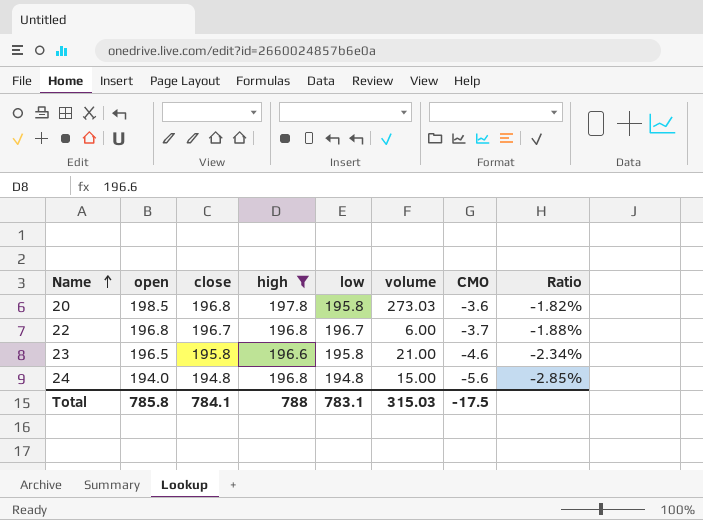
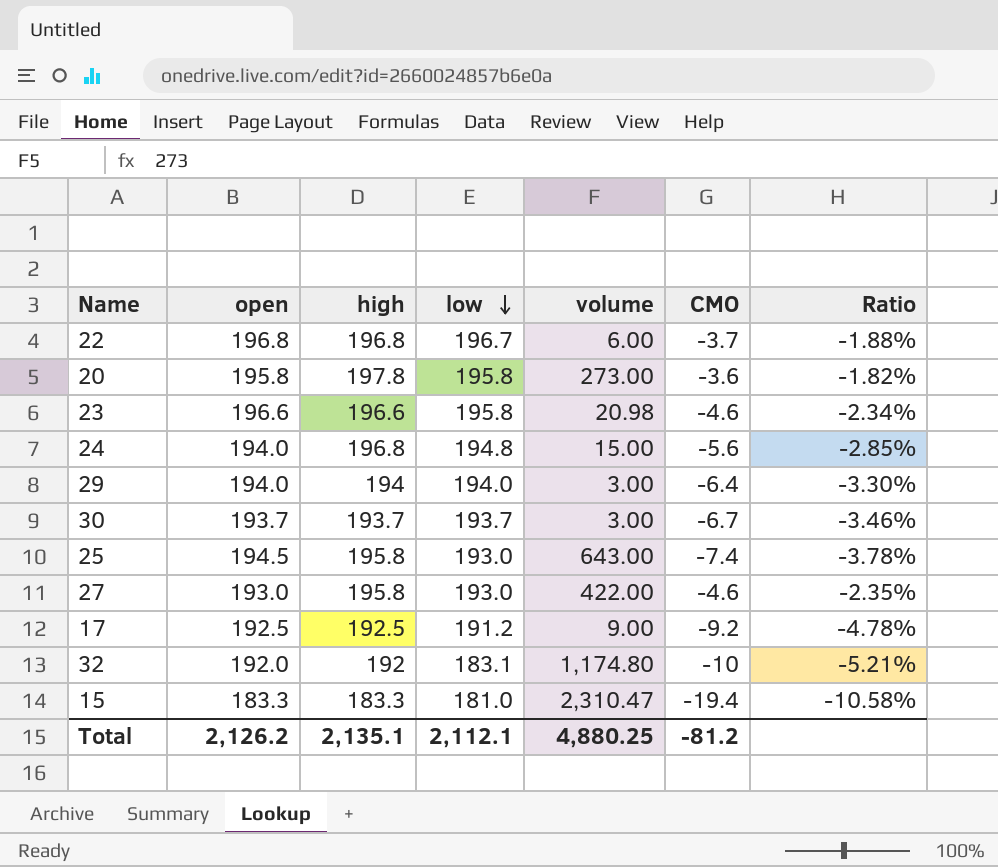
filter: high >= 196.6 -> none
row order: Name ascending -> low descending
column close | position: 3 -> none
20 | open: 198.5 -> 195.8
20 | volume: 273.03 -> 273.00
23 | open: 196.5 -> 196.6
23 | volume: 21.00 -> 20.98
Total | open: 785.8 -> 2,126.2
Total | high: 788 -> 2,135.1
Total | low: 783.1 -> 2,112.1
Total | volume: 315.03 -> 4,880.25
Total | CMO: -17.5 -> -81.2

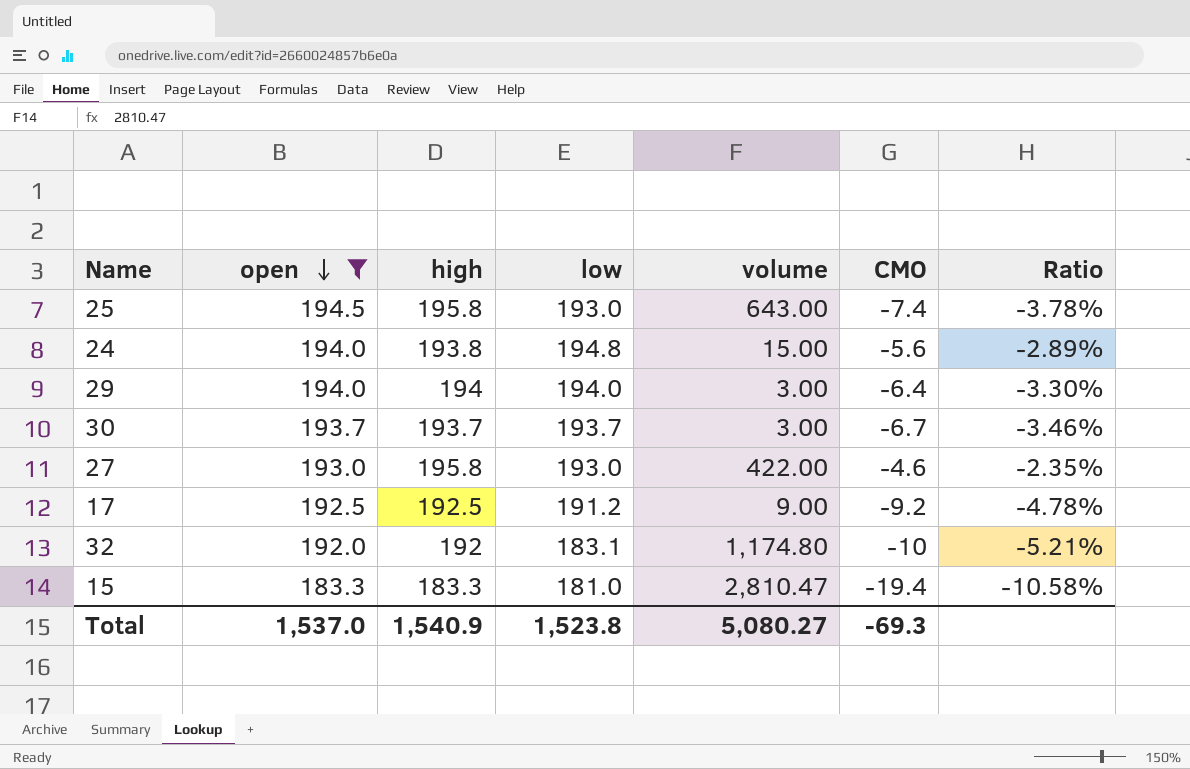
filter: none -> open <= 194.5
row order: low descending -> open descending
24 | high: 196.8 -> 193.8
24 | Ratio: -2.85% -> -2.89%
15 | volume: 2,310.47 -> 2,810.47
Total | open: 2,126.2 -> 1,537.0
Total | high: 2,135.1 -> 1,540.9
Total | low: 2,112.1 -> 1,523.8
Total | volume: 4,880.25 -> 5,080.27
Total | CMO: -81.2 -> -69.3

